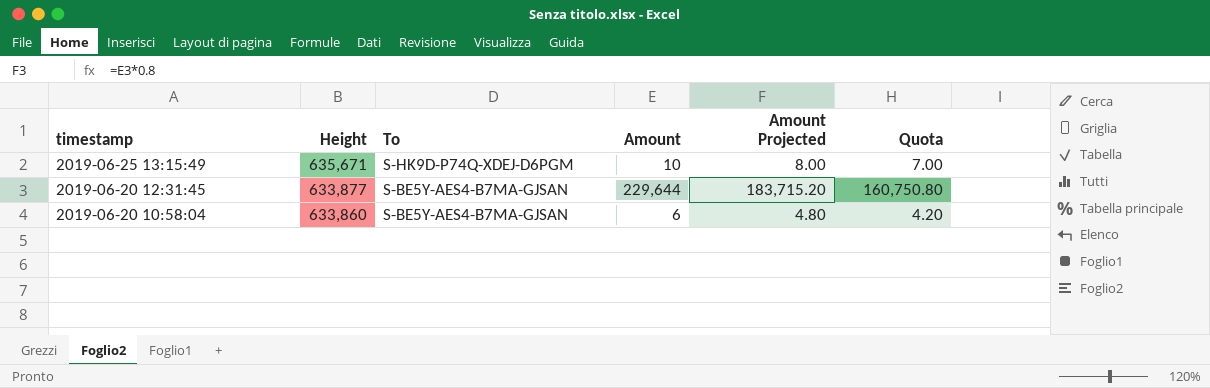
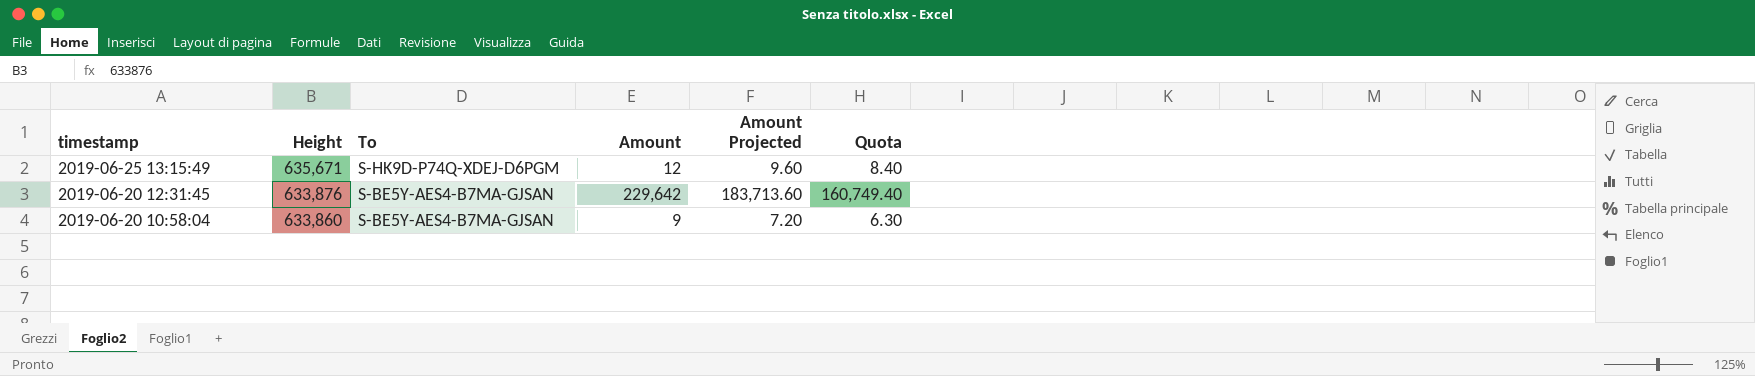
2019-06-25 13:15:49 | Amount: 10 -> 12
2019-06-25 13:15:49 | Amount Projected: 8.00 -> 9.60
2019-06-25 13:15:49 | Quota: 7.00 -> 8.40
2019-06-20 12:31:45 | Height: 633,877 -> 633,876
2019-06-20 12:31:45 | Amount: 229,644 -> 229,642
2019-06-20 12:31:45 | Amount Projected: 183,715.20 -> 183,713.60
2019-06-20 12:31:45 | Quota: 160,750.80 -> 160,749.40
2019-06-20 10:58:04 | Amount: 6 -> 9
2019-06-20 10:58:04 | Amount Projected: 4.80 -> 7.20
2019-06-20 10:58:04 | Quota: 4.20 -> 6.30

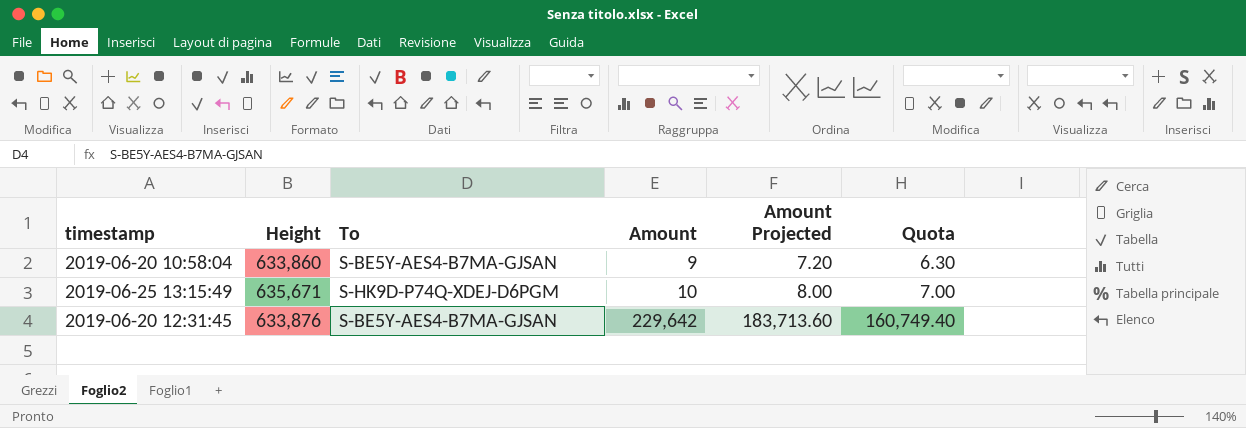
row order: timestamp descending -> Amount ascending
2019-06-25 13:15:49 | Amount: 12 -> 10
2019-06-25 13:15:49 | Amount Projected: 9.60 -> 8.00
2019-06-25 13:15:49 | Quota: 8.40 -> 7.00

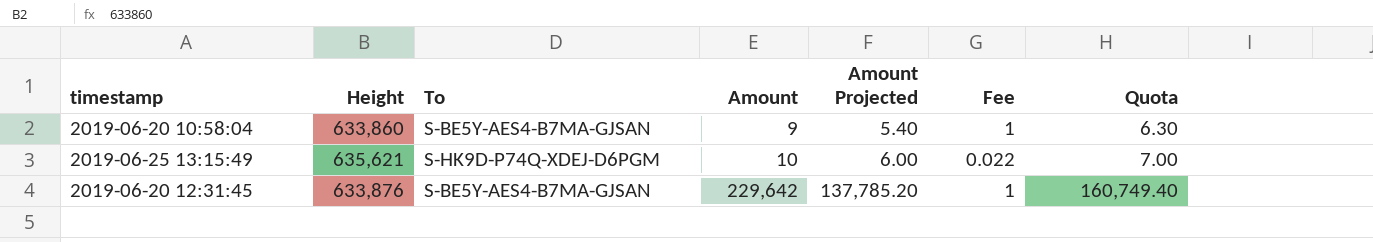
column Amount Projected | formula: [Amount] * 0.8 -> [Amount] * 0.6
column Fee | position: none -> 6
2019-06-25 13:15:49 | Height: 635,671 -> 635,621

